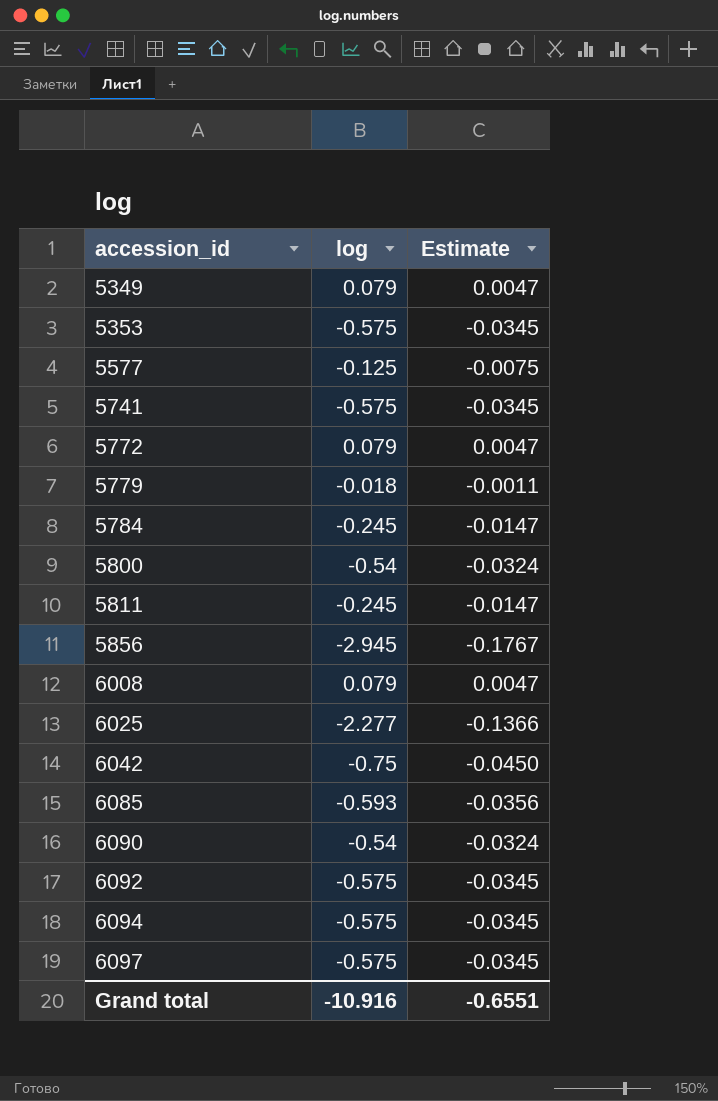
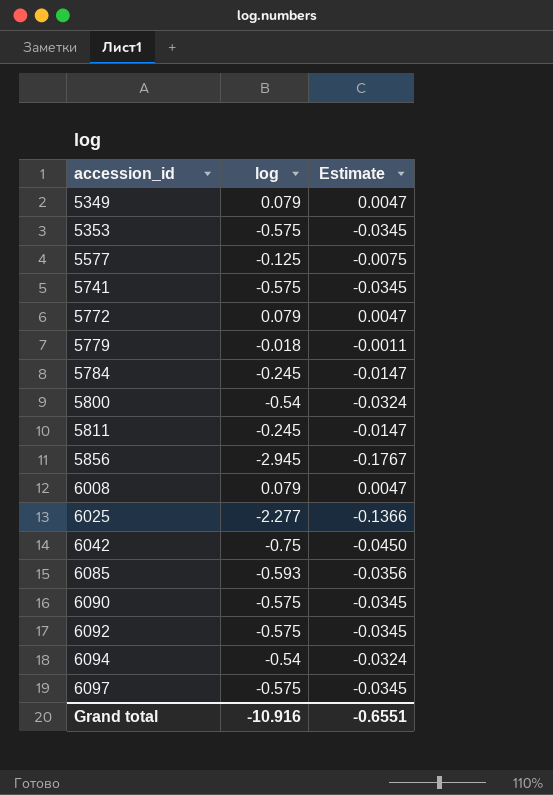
6090 | log: -0.54 -> -0.575
6090 | Estimate: -0.0324 -> -0.0345
6094 | log: -0.575 -> -0.54
6094 | Estimate: -0.0345 -> -0.0324

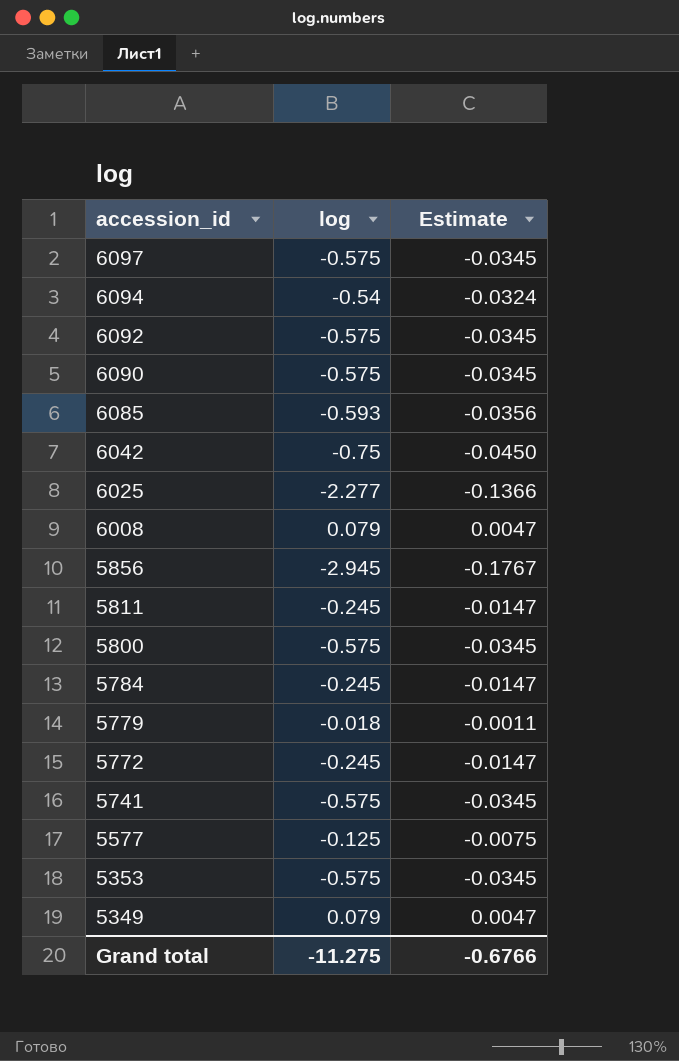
row order: accession_id ascending -> accession_id descending
5800 | log: -0.54 -> -0.575
5800 | Estimate: -0.0324 -> -0.0345
5772 | log: 0.079 -> -0.245
5772 | Estimate: 0.0047 -> -0.0147
Grand total | log: -10.916 -> -11.275
Grand total | Estimate: -0.6551 -> -0.6766

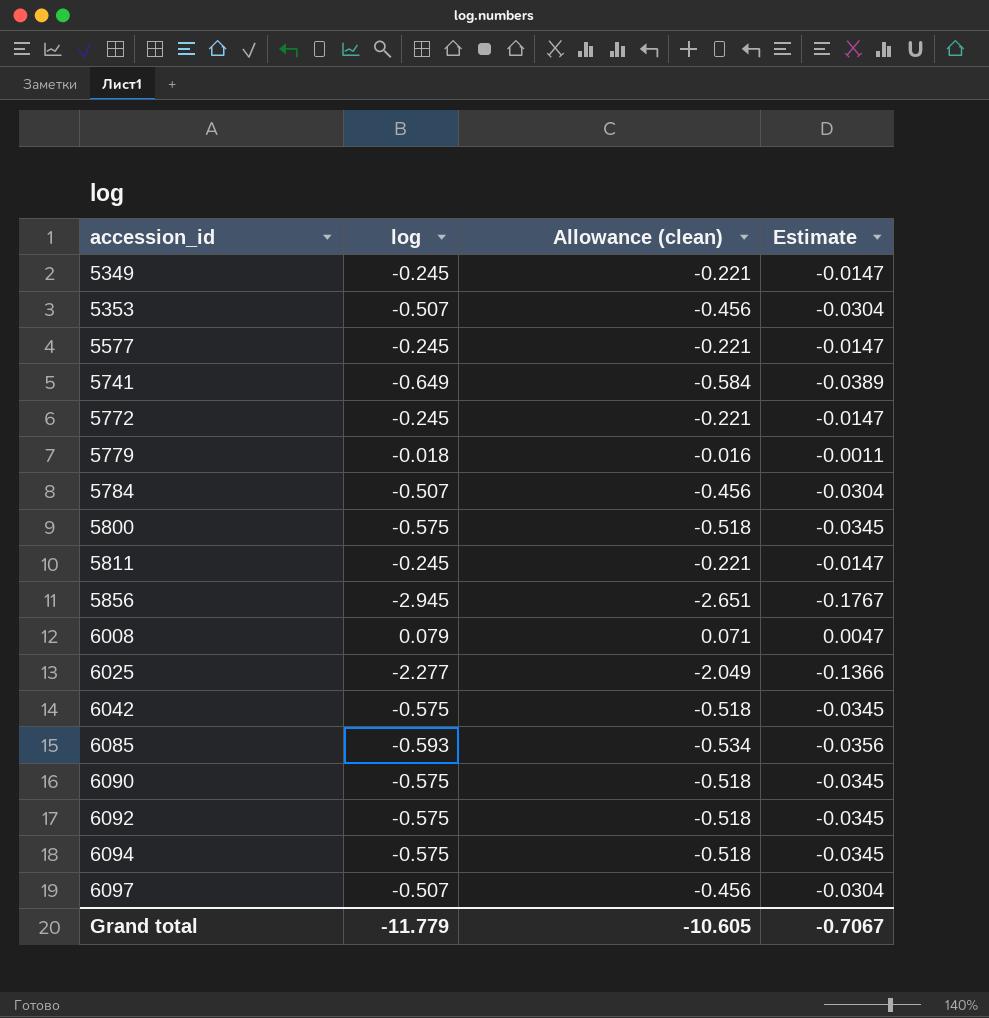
row order: accession_id descending -> accession_id ascending
column Allowance (clean) | formula: none -> [log] * 0.9
5349 | log: 0.079 -> -0.245
5349 | Estimate: 0.0047 -> -0.0147
5353 | log: -0.575 -> -0.507
5353 | Estimate: -0.0345 -> -0.0304
5577 | log: -0.125 -> -0.245
5577 | Estimate: -0.0075 -> -0.0147
5741 | log: -0.575 -> -0.649
5741 | Estimate: -0.0345 -> -0.0389
5784 | log: -0.245 -> -0.507
5784 | Estimate: -0.0147 -> -0.0304
6042 | log: -0.75 -> -0.575
6042 | Estimate: -0.0450 -> -0.0345
6094 | log: -0.54 -> -0.575
6094 | Estimate: -0.0324 -> -0.0345
6097 | log: -0.575 -> -0.507
6097 | Estimate: -0.0345 -> -0.0304
Grand total | log: -11.275 -> -11.779
Grand total | Estimate: -0.6766 -> -0.7067

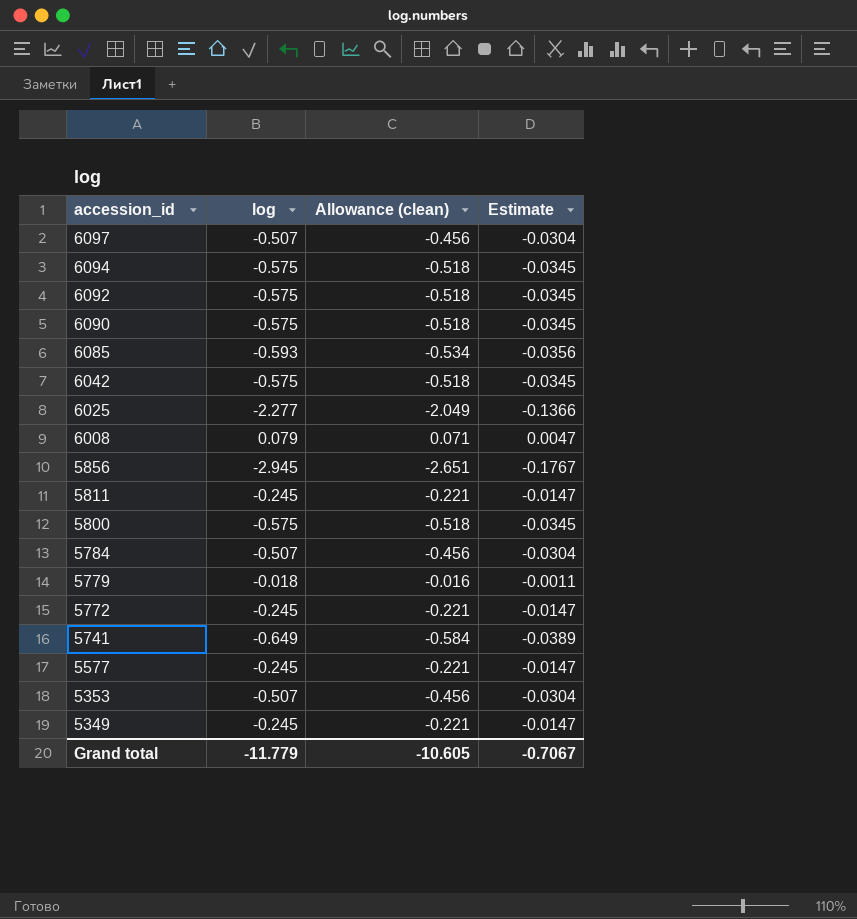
row order: accession_id ascending -> accession_id descending

